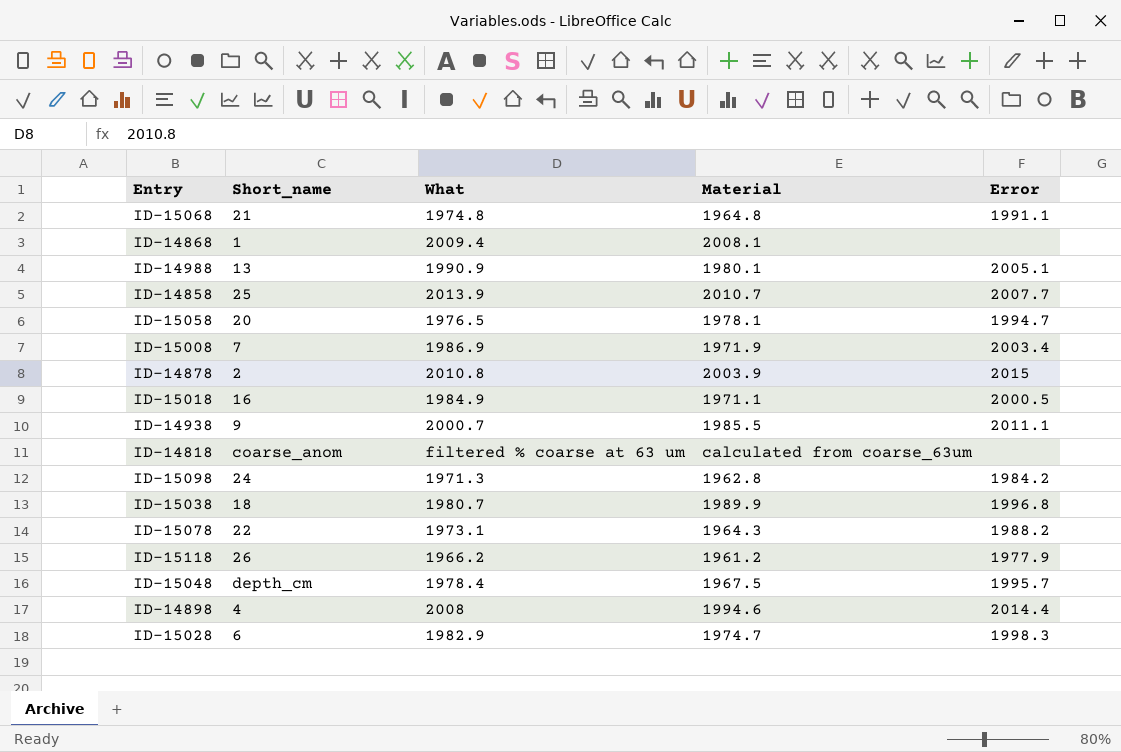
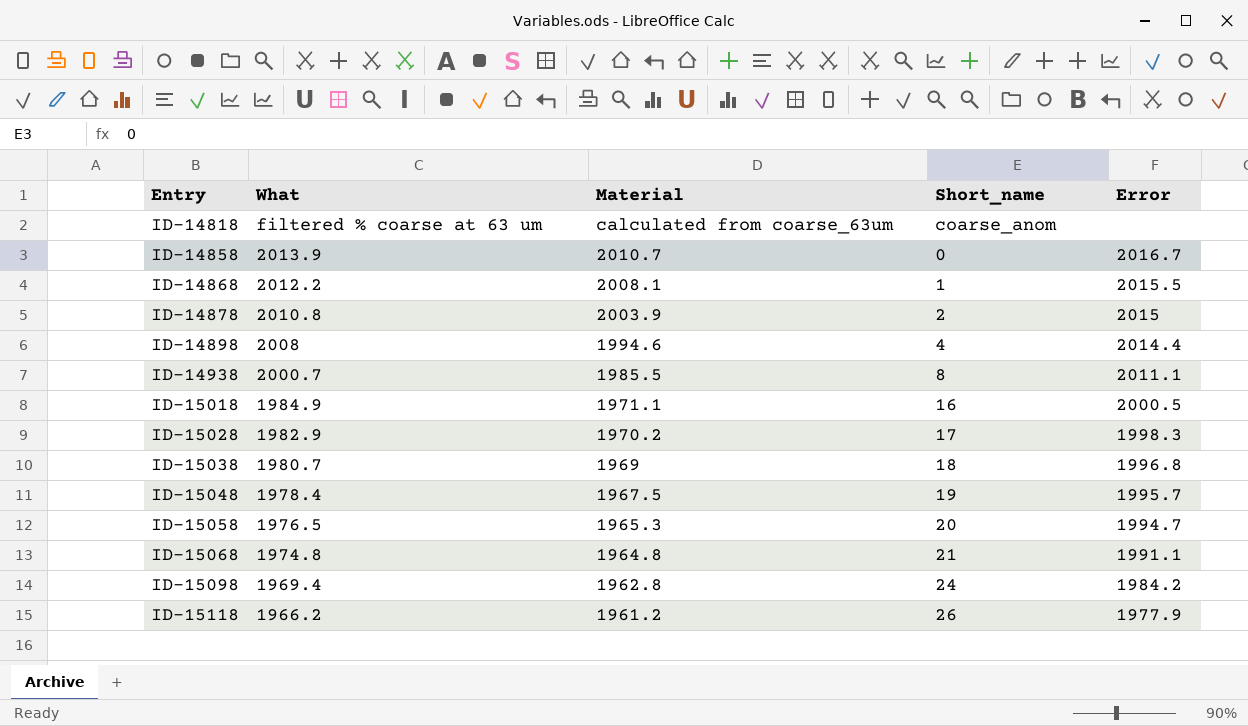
row order: none -> Entry ascending
column Short_name | position: 2 -> 4
row ID-14988: 13 | 1990.9 | 1980.1 | 2005.1 -> none
row ID-15008: 7 | 1986.9 | 1971.9 | 2003.4 -> none
row ID-15078: 22 | 1973.1 | 1964.3 | 1988.2 -> none
ID-14858 | Short_name: 25 -> 0
ID-14858 | Error: 2007.7 -> 2016.7
ID-14868 | What: 2009.4 -> 2012.2
ID-14868 | Error: none -> 2015.5
ID-14938 | Short_name: 9 -> 8
ID-15028 | Material: 1974.7 -> 1970.2
ID-15028 | Short_name: 6 -> 17
ID-15038 | Material: 1989.9 -> 1969
ID-15048 | Short_name: depth_cm -> 19
ID-15058 | Material: 1978.1 -> 1965.3
ID-15098 | What: 1971.3 -> 1969.4

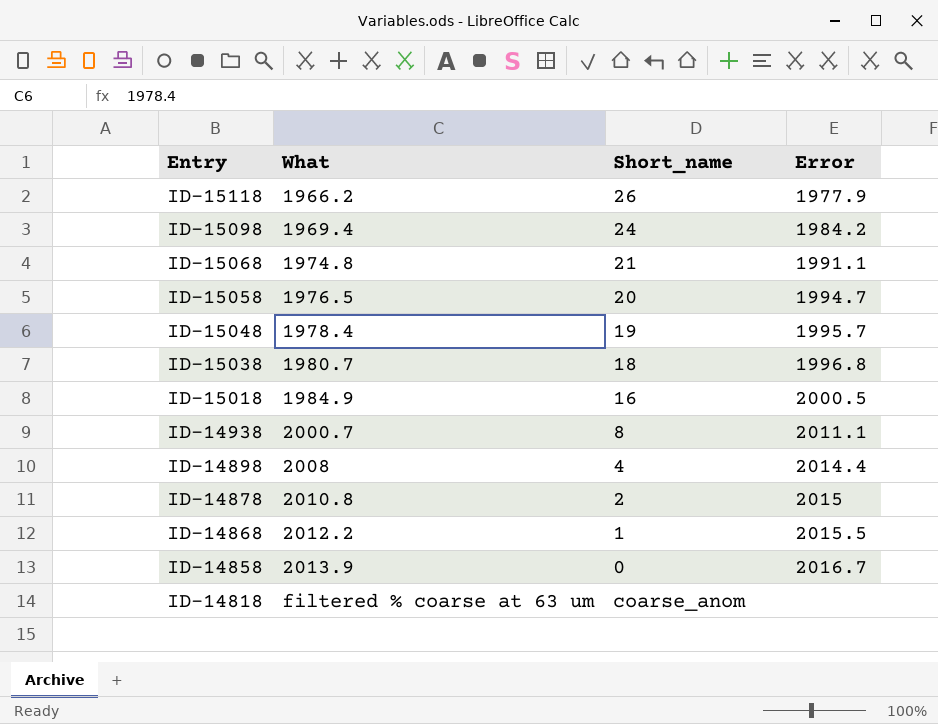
row order: Entry ascending -> Entry descending
column Material | position: 3 -> none
row ID-15028: 1982.9 | 1970.2 | 17 | 1998.3 -> none

